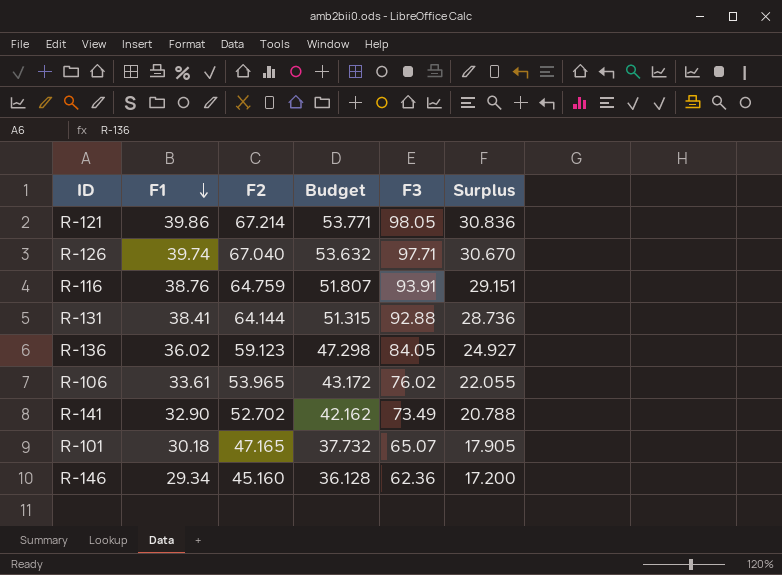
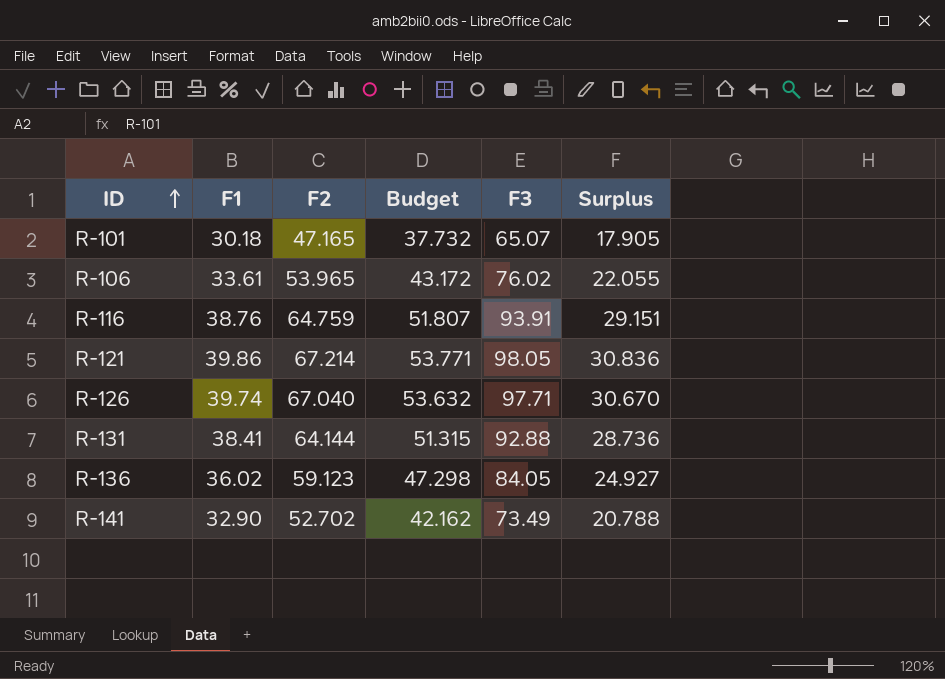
row order: F1 descending -> ID ascending
row R-146: 29.34 | 45.160 | 36.128 | 62.36 | 17.200 -> none

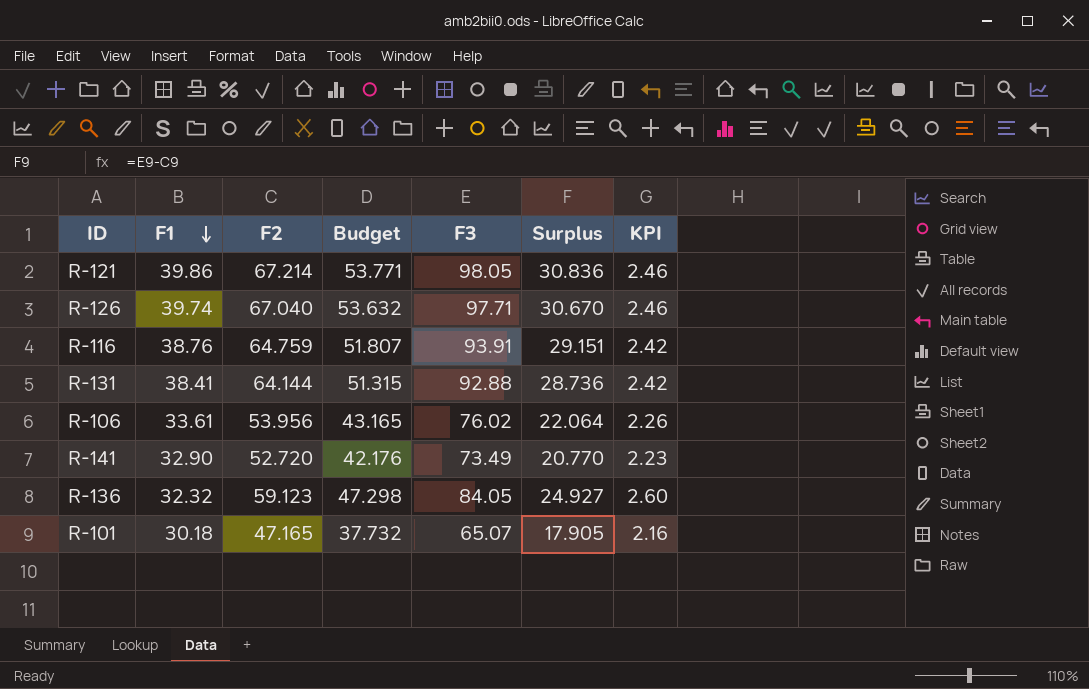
row order: ID ascending -> F1 descending
column KPI | formula: none -> [F3] / [F1]
R-106 | F2: 53.965 -> 53.956
R-106 | Budget: 43.172 -> 43.165
R-106 | Surplus: 22.055 -> 22.064
R-141 | F2: 52.702 -> 52.720
R-141 | Budget: 42.162 -> 42.176
R-141 | Surplus: 20.788 -> 20.770
R-136 | F1: 36.02 -> 32.32

